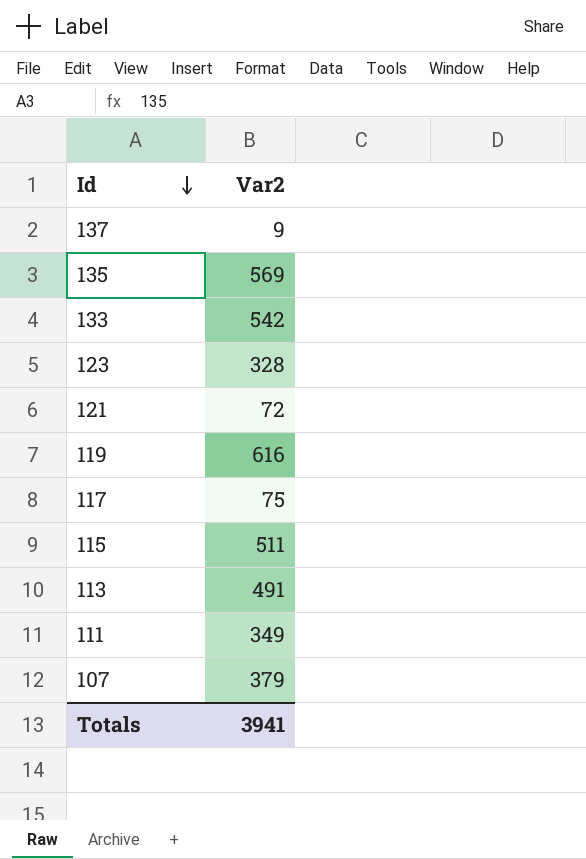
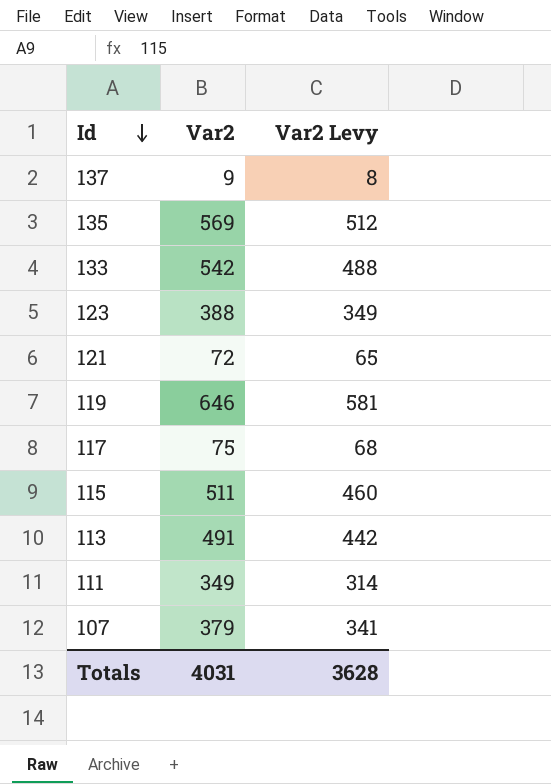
column Var2 Levy | formula: none -> [Var2] * 0.9
123 | Var2: 328 -> 388
119 | Var2: 616 -> 646
Totals | Var2: 3941 -> 4031

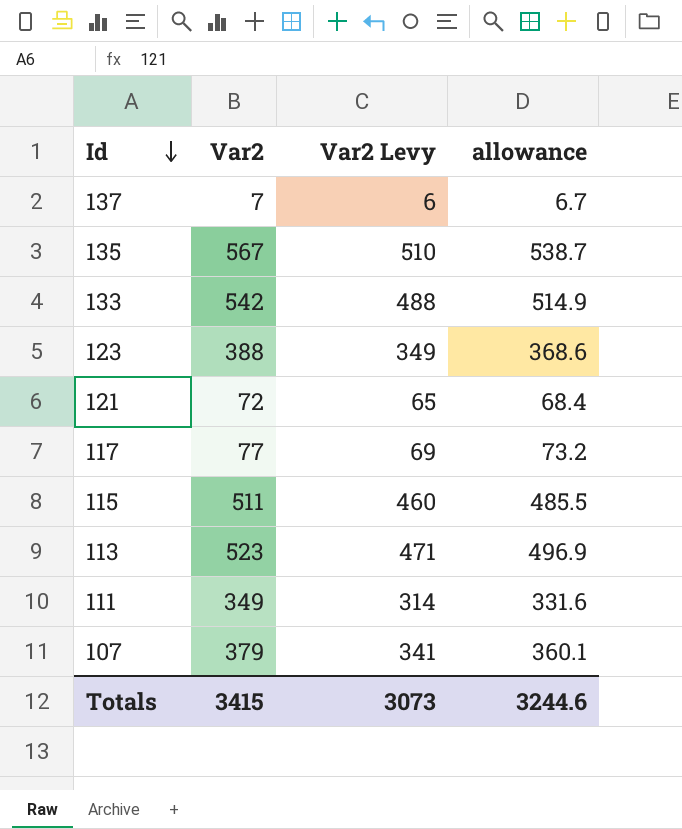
column allowance | formula: none -> [Var2] * 0.95
row 119: 646 | 581 -> none
137 | Var2: 9 -> 7
137 | Var2 Levy: 8 -> 6
135 | Var2: 569 -> 567
135 | Var2 Levy: 512 -> 510
117 | Var2: 75 -> 77
117 | Var2 Levy: 68 -> 69
113 | Var2: 491 -> 523
113 | Var2 Levy: 442 -> 471
Totals | Var2: 4031 -> 3415
Totals | Var2 Levy: 3628 -> 3073

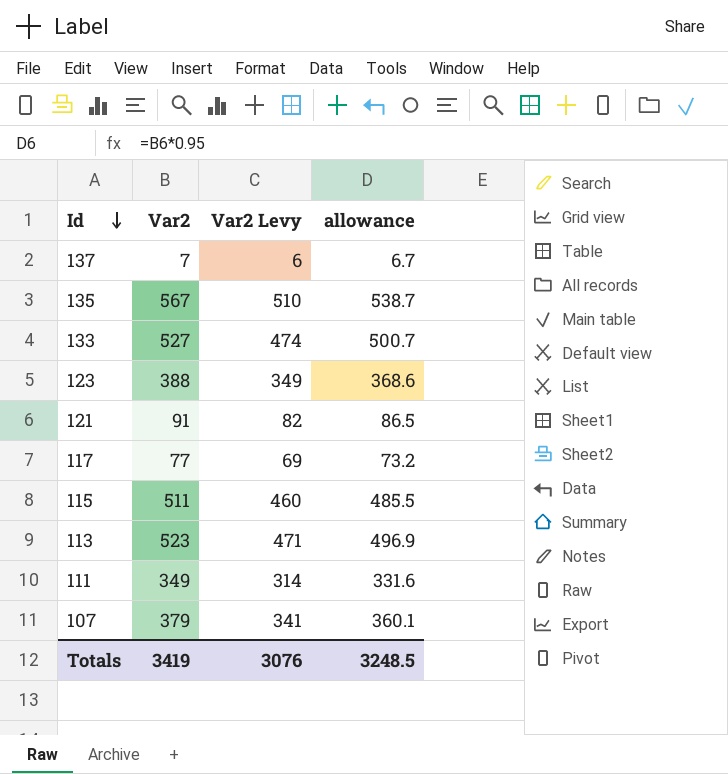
133 | Var2: 542 -> 527
133 | Var2 Levy: 488 -> 474
133 | allowance: 514.9 -> 500.7
121 | Var2: 72 -> 91
121 | Var2 Levy: 65 -> 82
121 | allowance: 68.4 -> 86.5
Totals | Var2: 3415 -> 3419
Totals | Var2 Levy: 3073 -> 3076
Totals | allowance: 3244.6 -> 3248.5

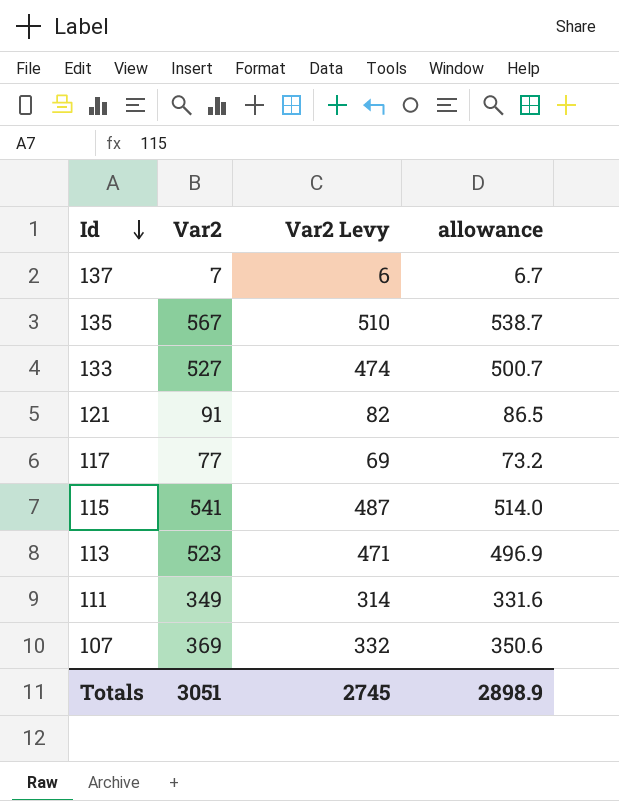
row 123: 388 | 349 | 368.6 -> none
115 | Var2: 511 -> 541
115 | Var2 Levy: 460 -> 487
115 | allowance: 485.5 -> 514.0
107 | Var2: 379 -> 369
107 | Var2 Levy: 341 -> 332
107 | allowance: 360.1 -> 350.6
Totals | Var2: 3419 -> 3051
Totals | Var2 Levy: 3076 -> 2745
Totals | allowance: 3248.5 -> 2898.9

